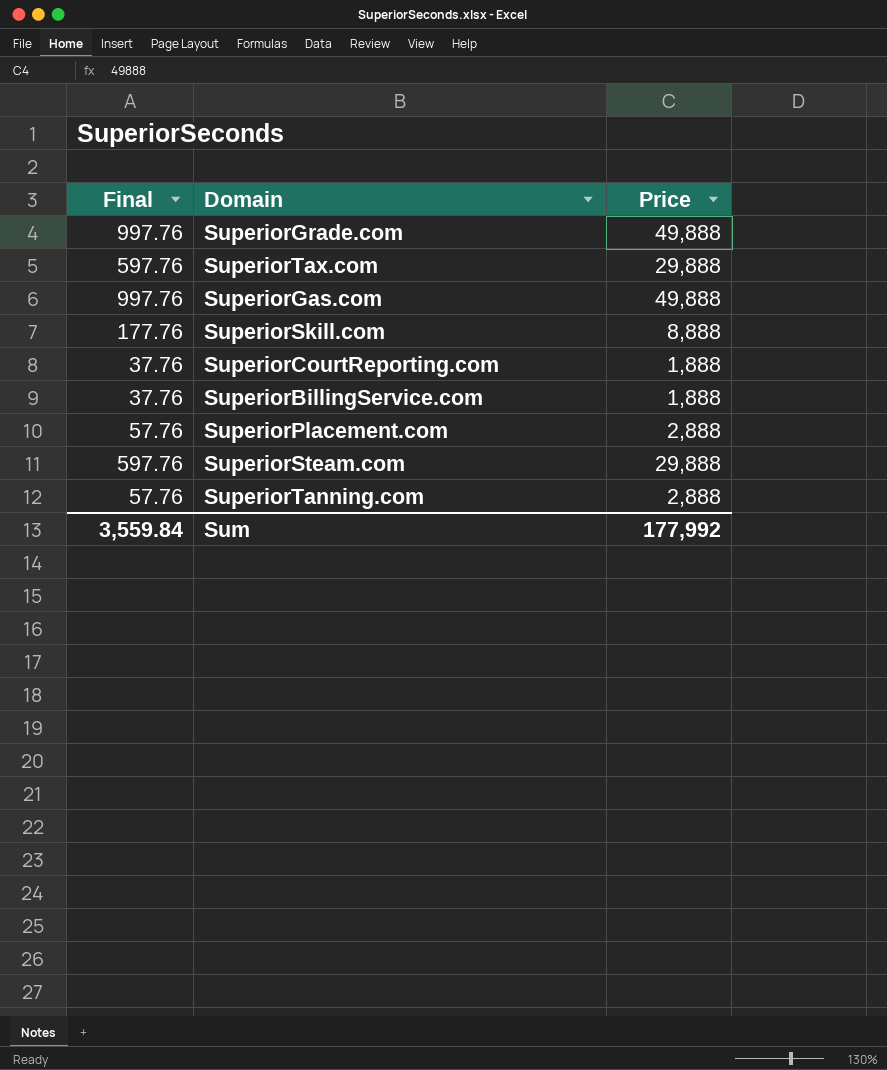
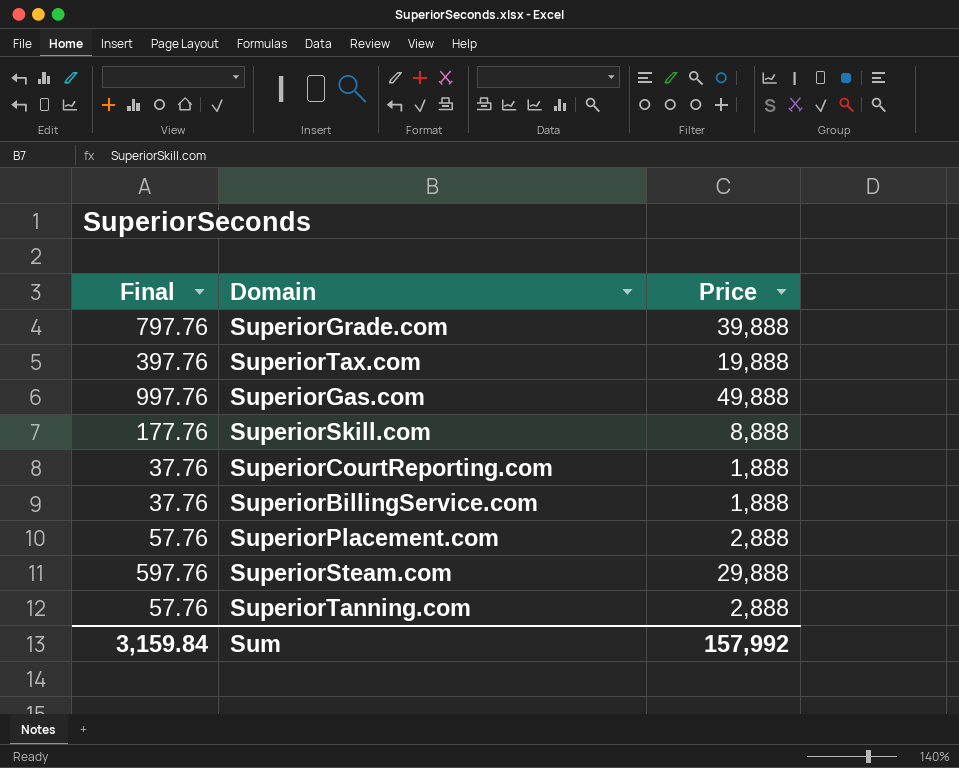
SuperiorGrade.com | Final: 997.76 -> 797.76
SuperiorGrade.com | Price: 49,888 -> 39,888
SuperiorTax.com | Final: 597.76 -> 397.76
SuperiorTax.com | Price: 29,888 -> 19,888
Sum | Final: 3,559.84 -> 3,159.84
Sum | Price: 177,992 -> 157,992

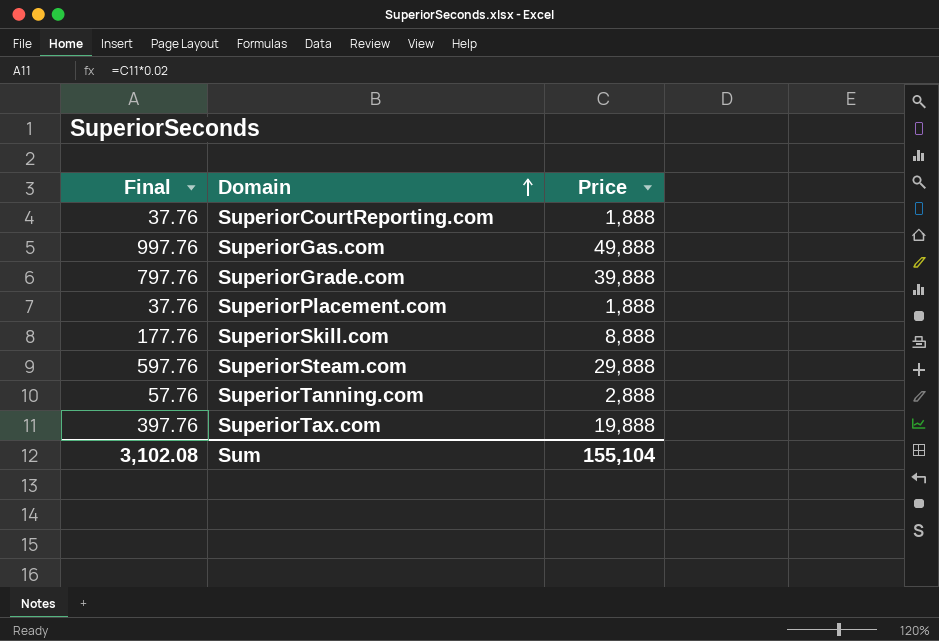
row order: none -> Domain ascending
row SuperiorBillingService.com: 37.76 | 1,888 -> none
SuperiorPlacement.com | Final: 57.76 -> 37.76
SuperiorPlacement.com | Price: 2,888 -> 1,888
Sum | Final: 3,159.84 -> 3,102.08
Sum | Price: 157,992 -> 155,104

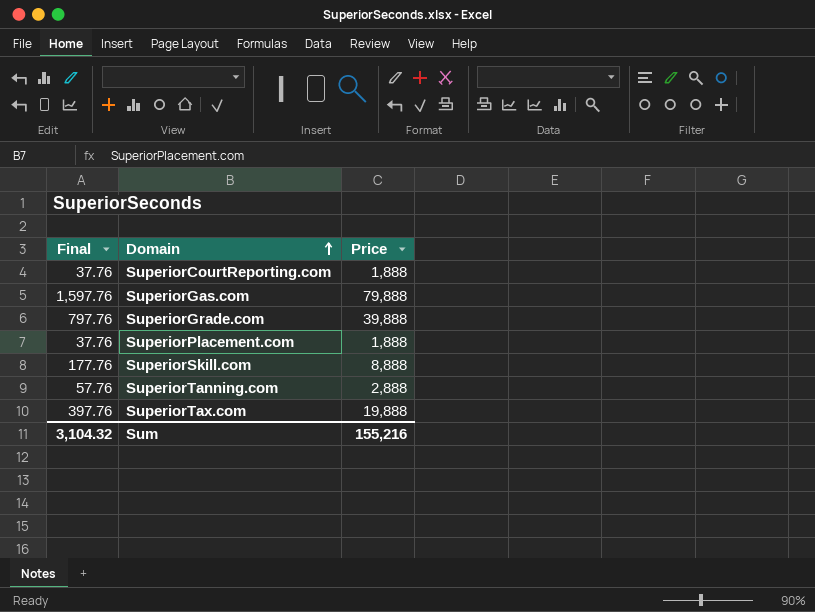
row SuperiorSteam.com: 597.76 | 29,888 -> none
SuperiorGas.com | Final: 997.76 -> 1,597.76
SuperiorGas.com | Price: 49,888 -> 79,888
Sum | Final: 3,102.08 -> 3,104.32
Sum | Price: 155,104 -> 155,216

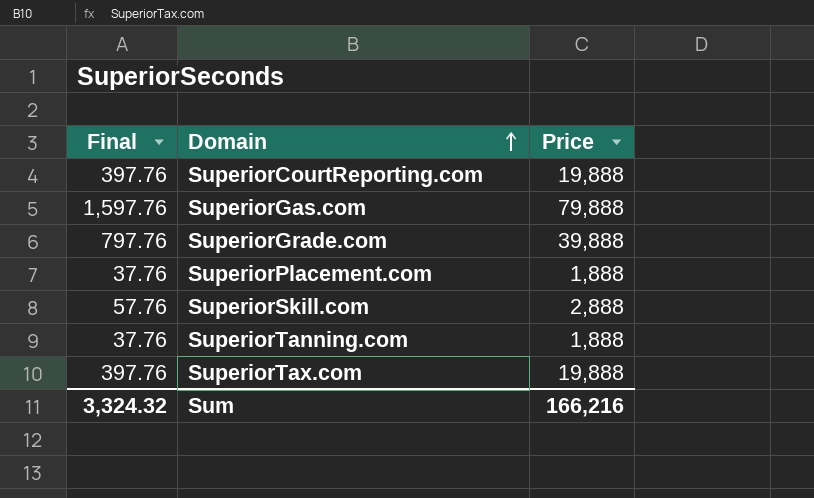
SuperiorCourtReporting.com | Final: 37.76 -> 397.76
SuperiorCourtReporting.com | Price: 1,888 -> 19,888
SuperiorSkill.com | Final: 177.76 -> 57.76
SuperiorSkill.com | Price: 8,888 -> 2,888
SuperiorTanning.com | Final: 57.76 -> 37.76
SuperiorTanning.com | Price: 2,888 -> 1,888
Sum | Final: 3,104.32 -> 3,324.32
Sum | Price: 155,216 -> 166,216

